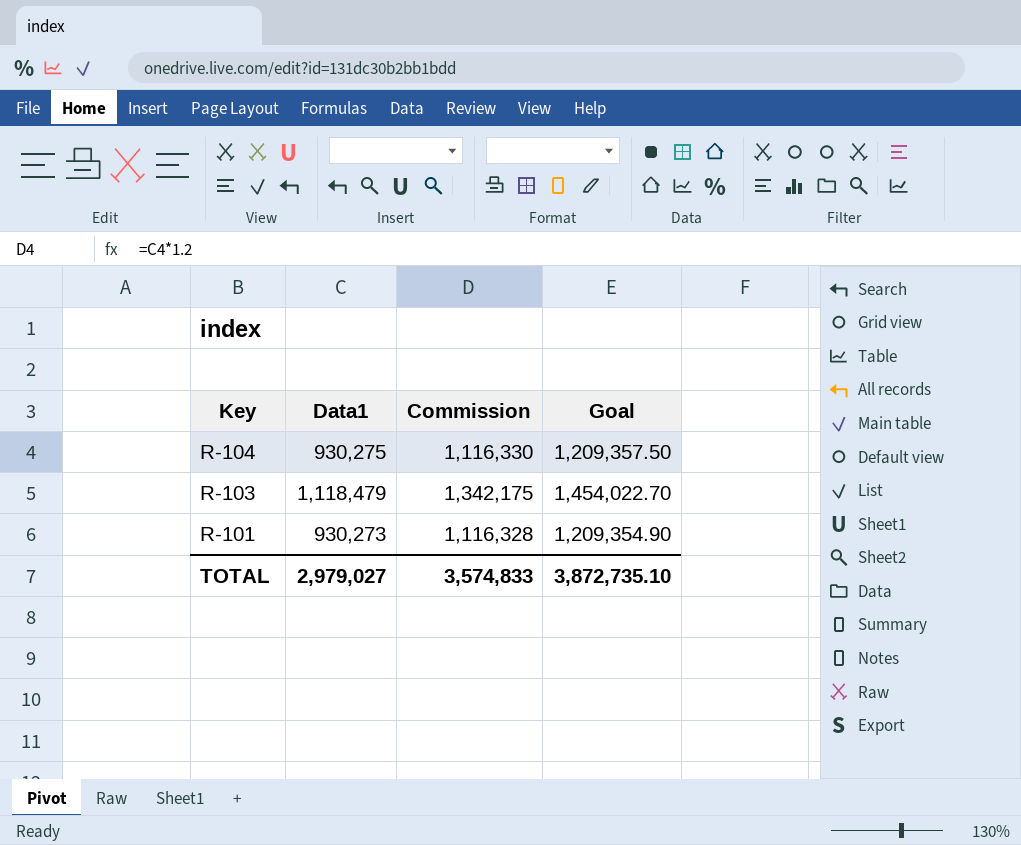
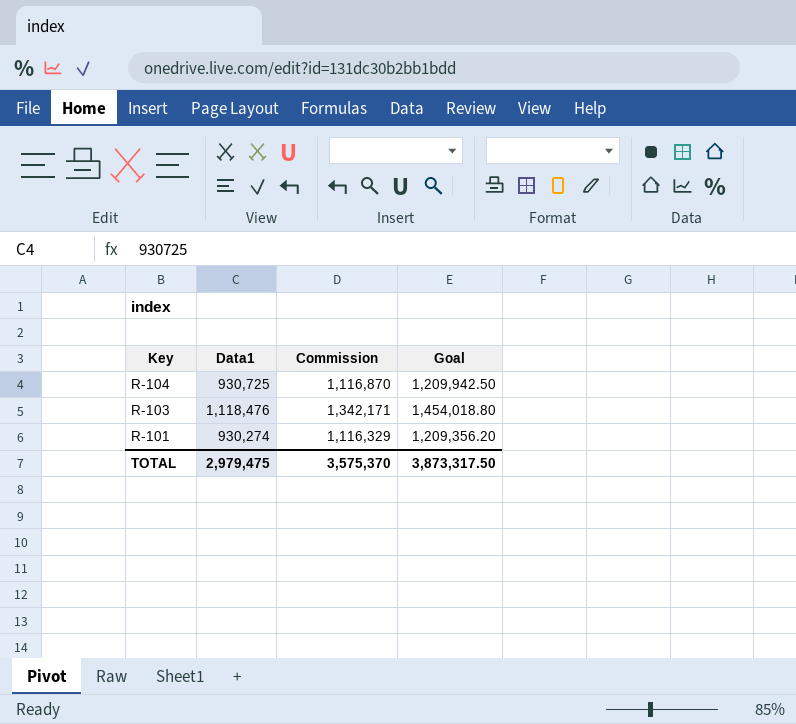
R-104 | Data1: 930,275 -> 930,725
R-104 | Commission: 1,116,330 -> 1,116,870
R-104 | Goal: 1,209,357.50 -> 1,209,942.50
R-103 | Data1: 1,118,479 -> 1,118,476
R-103 | Commission: 1,342,175 -> 1,342,171
R-103 | Goal: 1,454,022.70 -> 1,454,018.80
R-101 | Data1: 930,273 -> 930,274
R-101 | Commission: 1,116,328 -> 1,116,329
R-101 | Goal: 1,209,354.90 -> 1,209,356.20
TOTAL | Data1: 2,979,027 -> 2,979,475
TOTAL | Commission: 3,574,833 -> 3,575,370
TOTAL | Goal: 3,872,735.10 -> 3,873,317.50

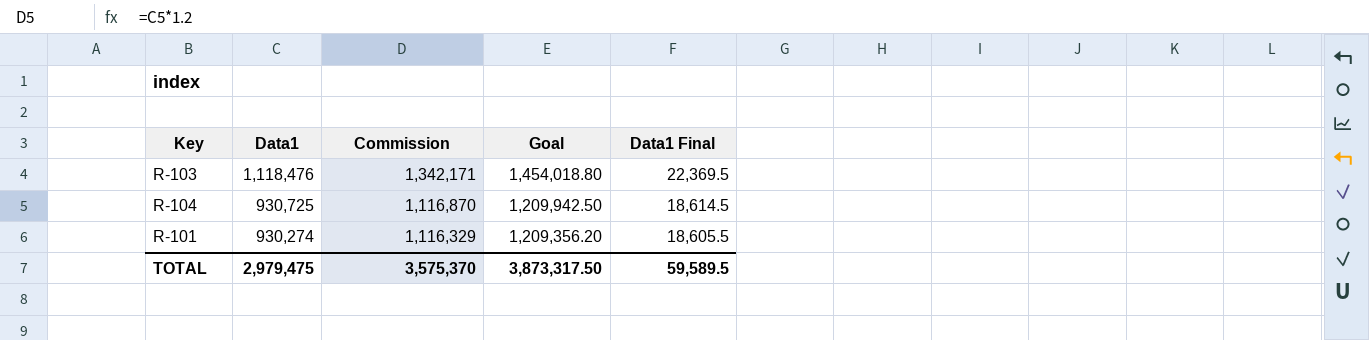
row order: Key descending -> Data1 descending
column Data1 Final | formula: none -> [Data1] * 0.02

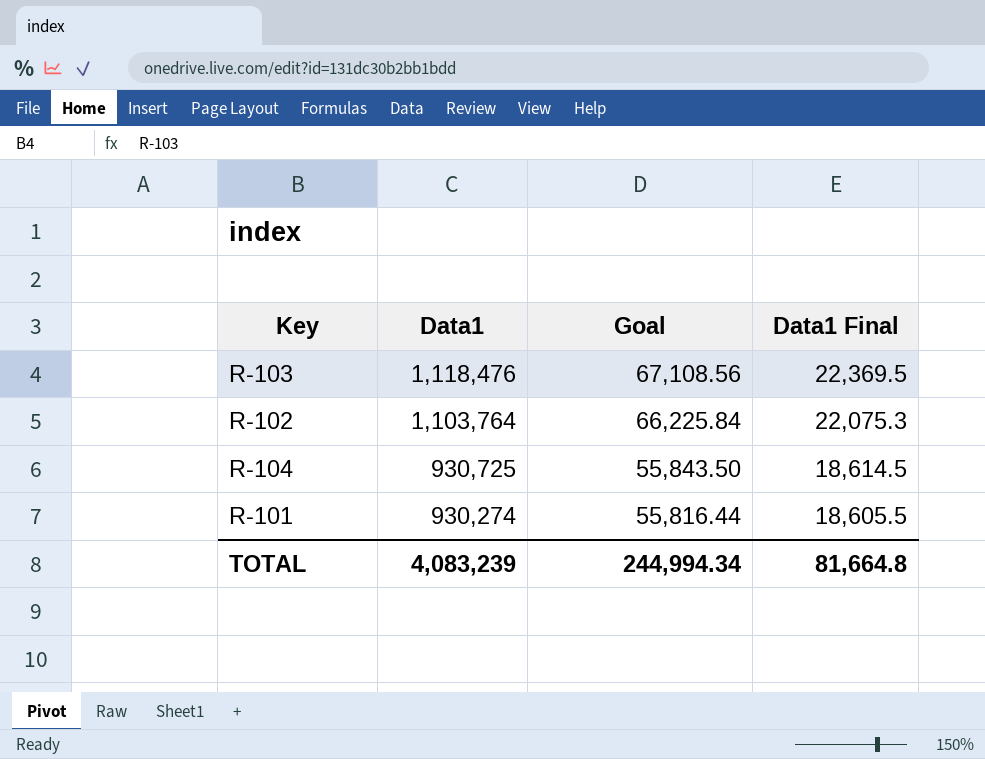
column Commission | formula: [Data1] * 1.2 -> none
column Goal | formula: [Data1] * 1.3 -> [Data1] * 0.06
row R-102: none -> 1,103,764 | 66,225.84 | 22,075.3
TOTAL | Data1: 2,979,475 -> 4,083,239
TOTAL | Goal: 3,873,317.50 -> 244,994.34
TOTAL | Data1 Final: 59,589.5 -> 81,664.8

